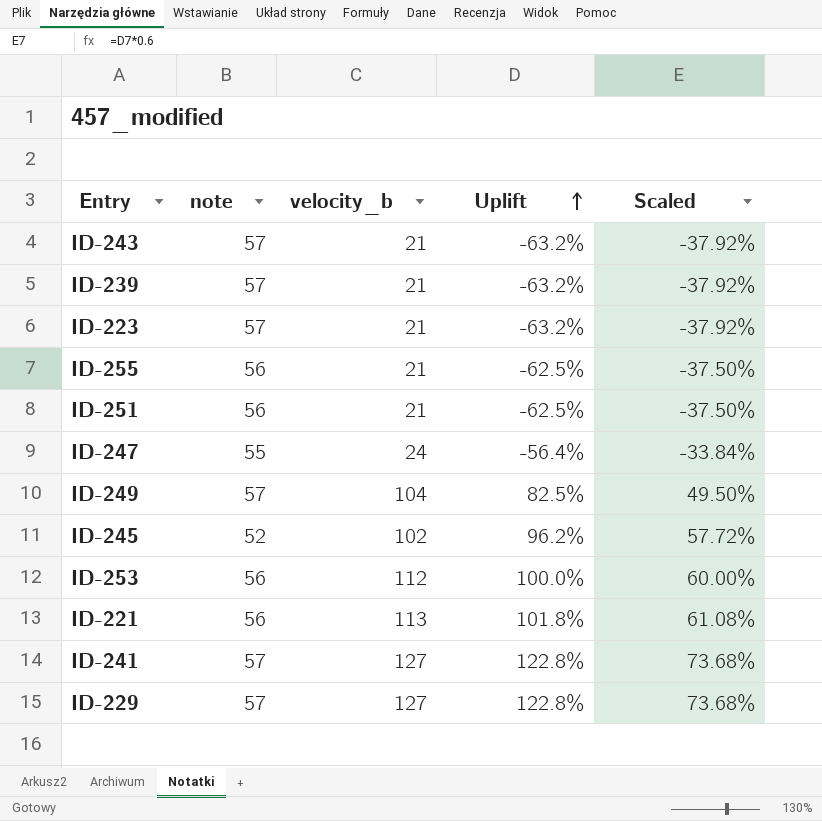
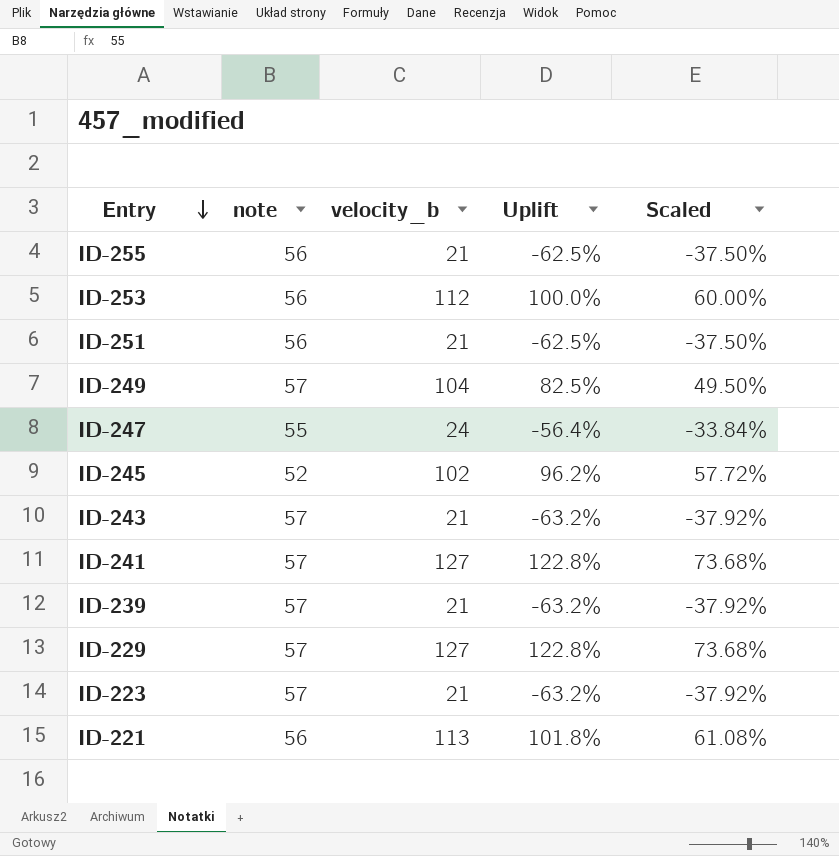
row order: Uplift ascending -> Entry descending

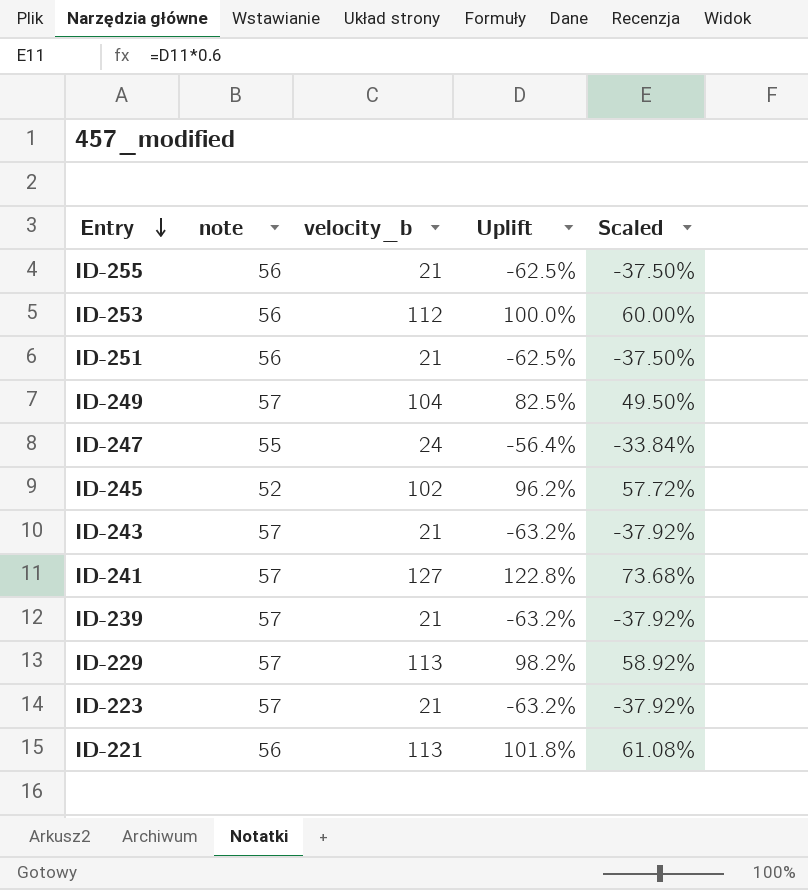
ID-229 | velocity_b: 127 -> 113
ID-229 | Uplift: 122.8% -> 98.2%
ID-229 | Scaled: 73.68% -> 58.92%

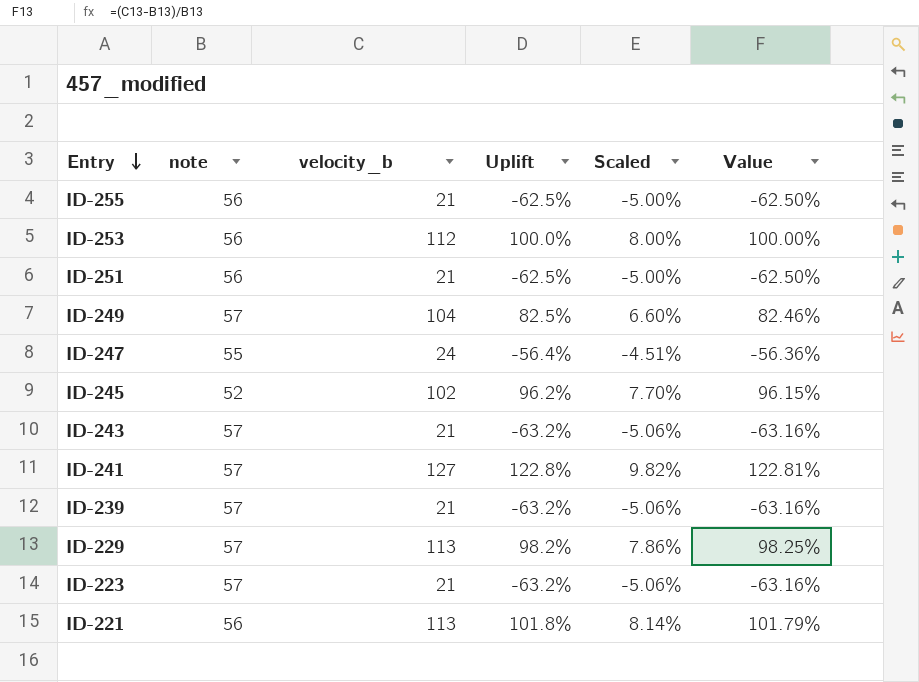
column Scaled | formula: [Uplift] * 0.6 -> [Uplift] * 0.08
column Value | formula: none -> ([velocity_b] - [note]) / [note]

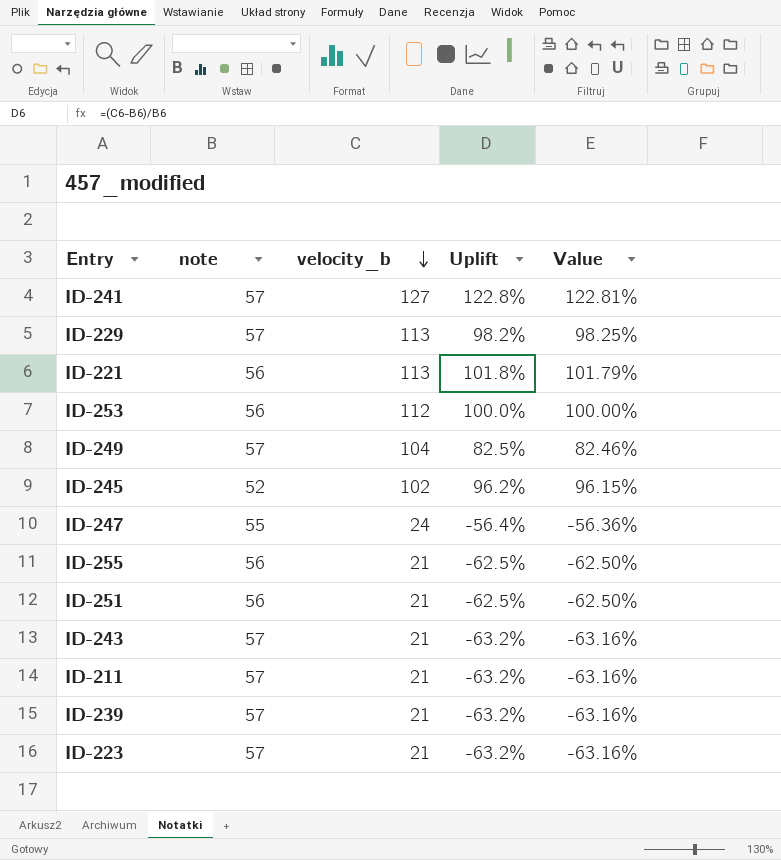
row order: Entry descending -> velocity_b descending
column Scaled | formula: [Uplift] * 0.08 -> none
row ID-211: none -> 57 | 21 | -63.2% | -63.16%

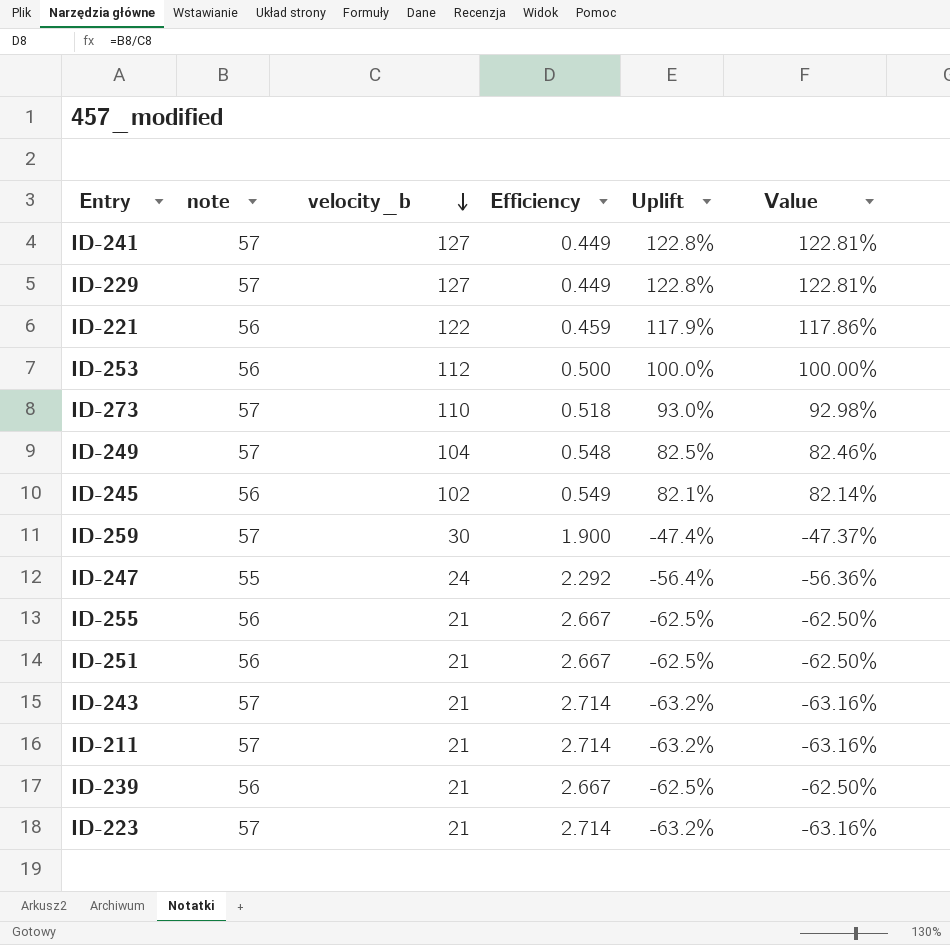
column Efficiency | formula: none -> [note] / [velocity_b]
ID-229 | velocity_b: 113 -> 127
ID-229 | Uplift: 98.2% -> 122.8%
ID-229 | Value: 98.25% -> 122.81%
ID-221 | velocity_b: 113 -> 122
ID-221 | Uplift: 101.8% -> 117.9%
ID-221 | Value: 101.79% -> 117.86%
row ID-273: none -> 57 | 110 | 0.518 | 93.0% | 92.98%
ID-245 | note: 52 -> 56
ID-245 | Uplift: 96.2% -> 82.1%
ID-245 | Value: 96.15% -> 82.14%
row ID-259: none -> 57 | 30 | 1.900 | -47.4% | -47.37%
ID-239 | note: 57 -> 56
ID-239 | Uplift: -63.2% -> -62.5%
ID-239 | Value: -63.16% -> -62.50%

